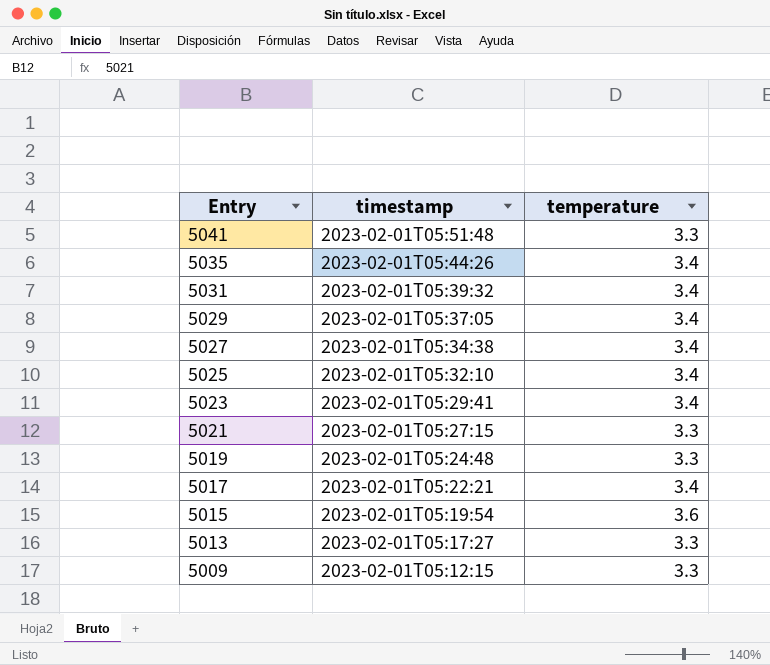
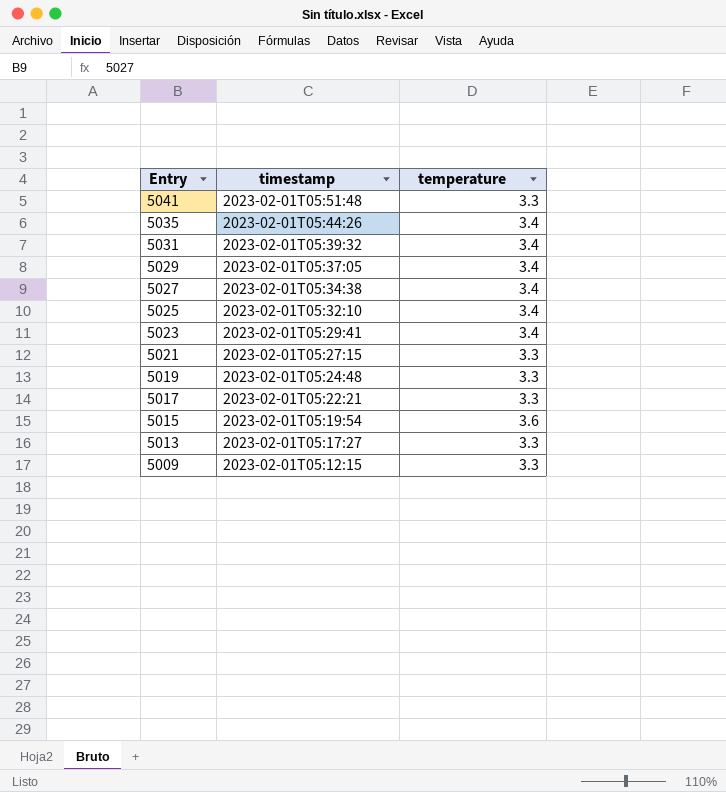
5017 | temperature: 3.4 -> 3.3

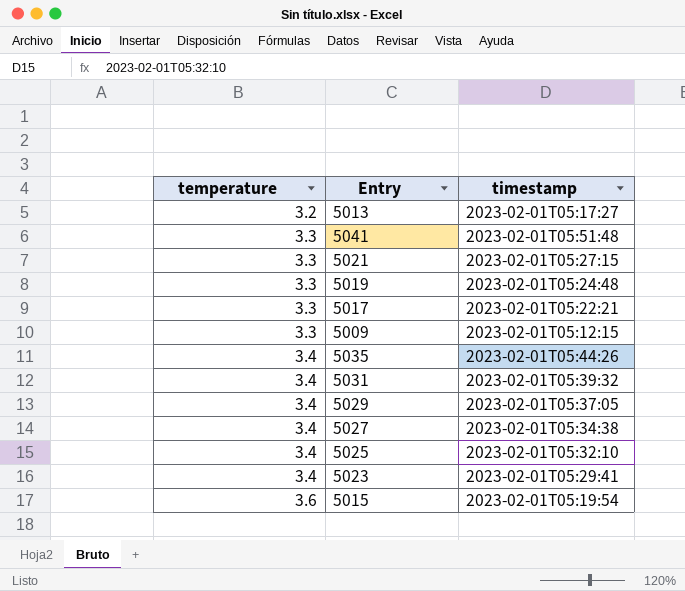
row order: Entry descending -> temperature ascending
column temperature | position: 3 -> 1
5013 | temperature: 3.3 -> 3.2

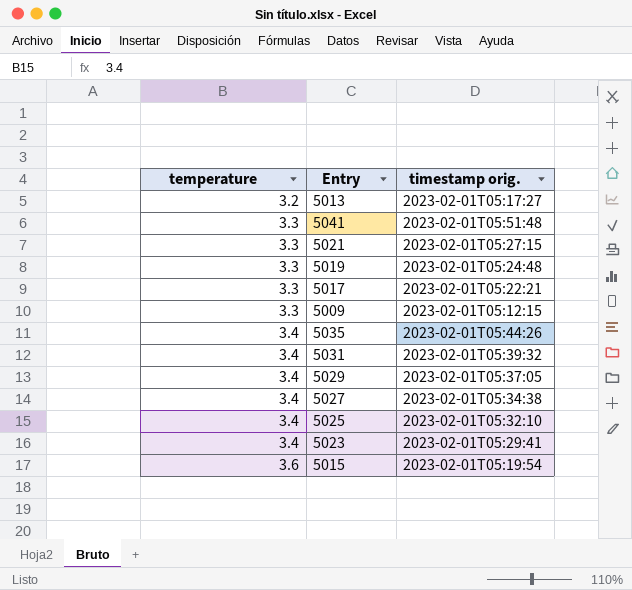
column name: timestamp -> timestamp orig.

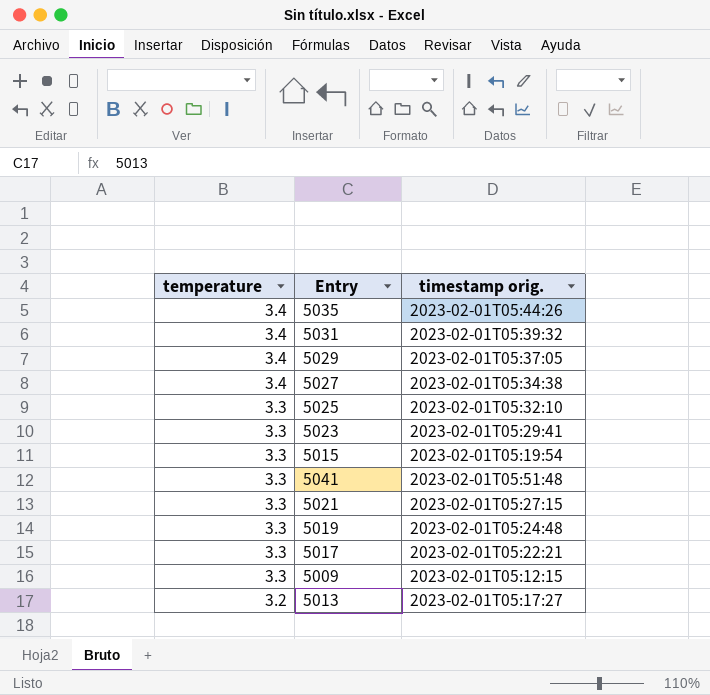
row order: temperature ascending -> temperature descending
5025 | temperature: 3.4 -> 3.3
5023 | temperature: 3.4 -> 3.3
5015 | temperature: 3.6 -> 3.3

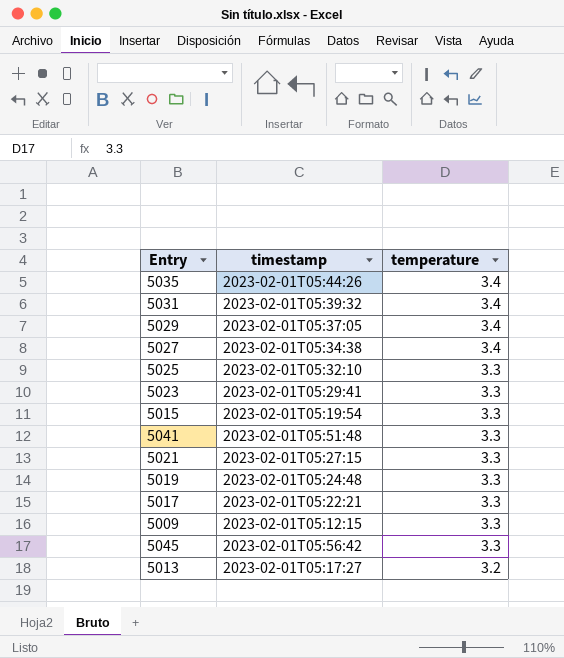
column name: timestamp orig. -> timestamp
column temperature | position: 1 -> 3
row 5045: none -> 2023-02-01T05:56:42 | 3.3

